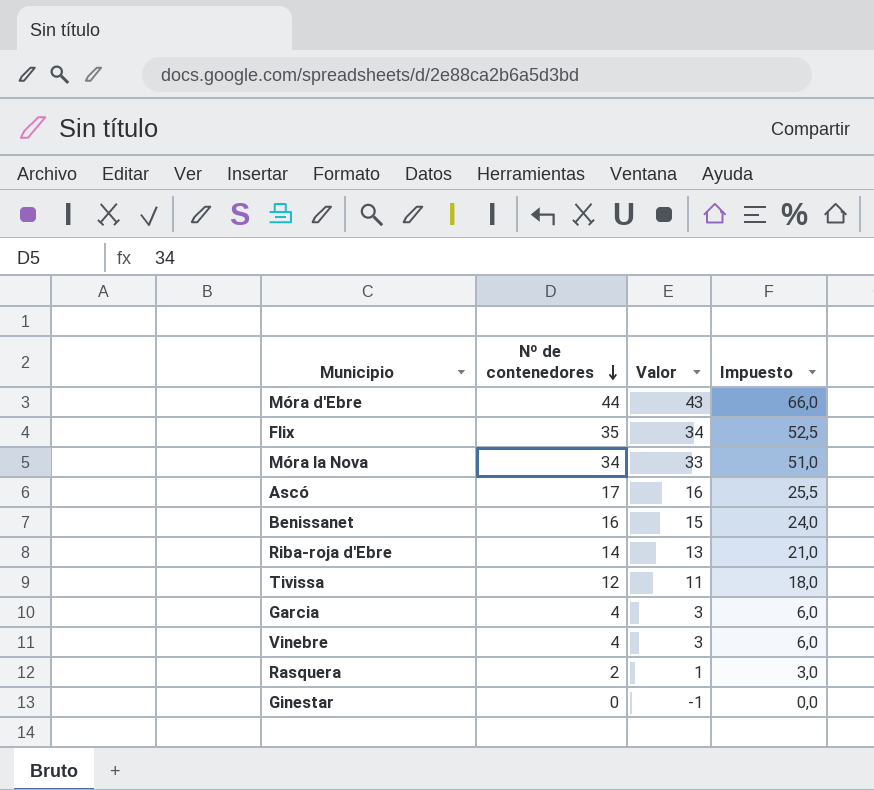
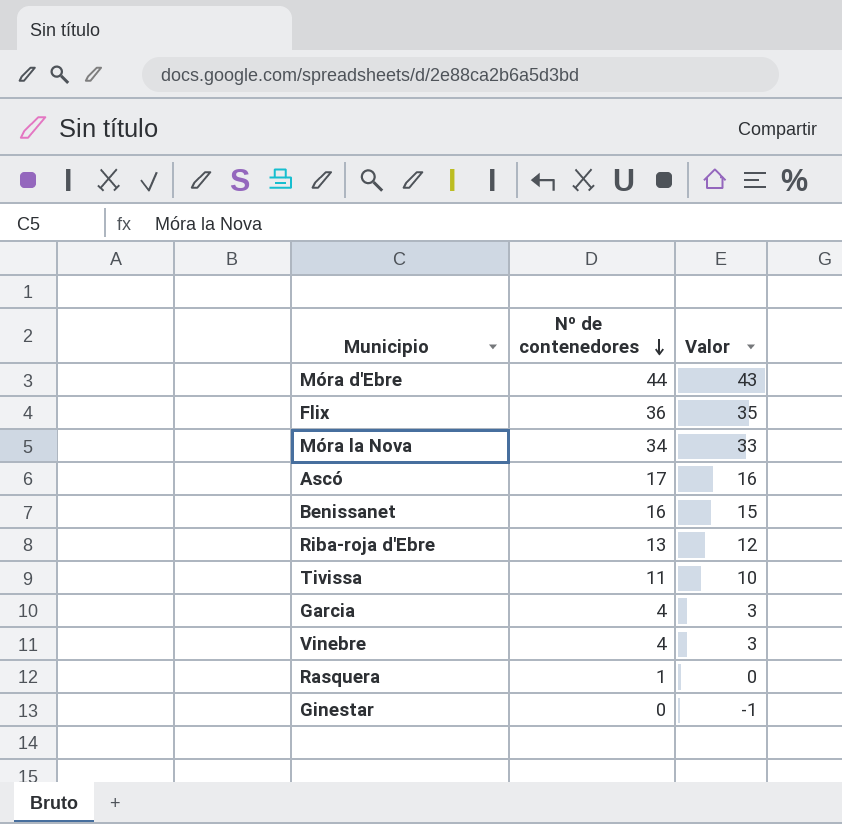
column Impuesto | formula: [Nº de contenedores] * 1,5 -> none
Flix | Nº de contenedores: 35 -> 36
Flix | Valor: 34 -> 35
Riba-roja d'Ebre | Nº de contenedores: 14 -> 13
Riba-roja d'Ebre | Valor: 13 -> 12
Tivissa | Nº de contenedores: 12 -> 11
Tivissa | Valor: 11 -> 10
Rasquera | Nº de contenedores: 2 -> 1
Rasquera | Valor: 1 -> 0

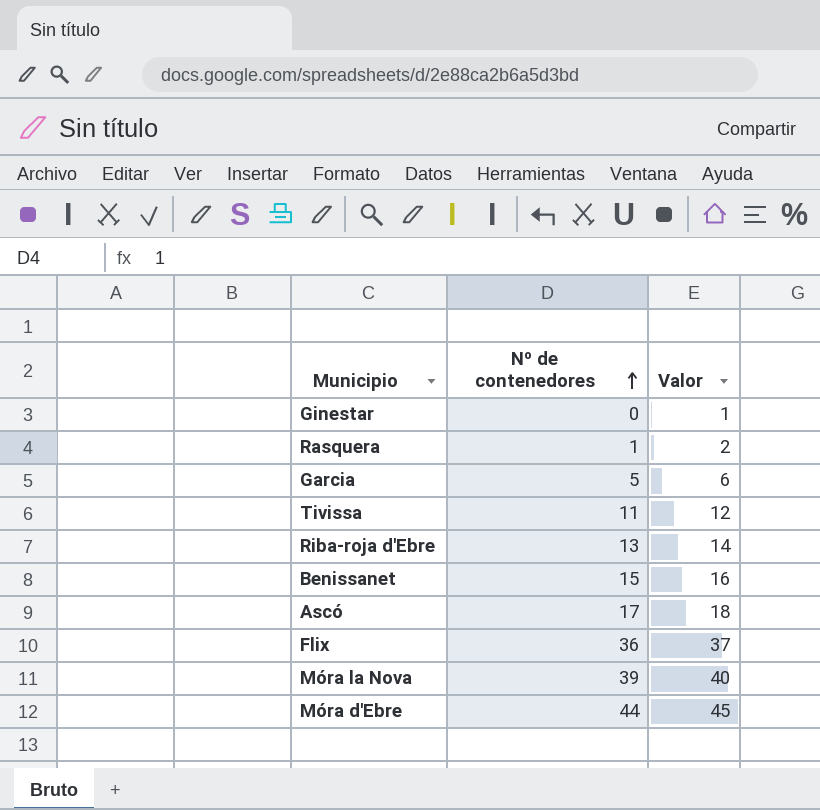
row order: Nº de contenedores descending -> Nº de contenedores ascending
column Valor | formula: [Nº de contenedores] - 1 -> [Nº de contenedores] + 1
row Vinebre: 4 | 3 -> none
Garcia | Nº de contenedores: 4 -> 5
Benissanet | Nº de contenedores: 16 -> 15
Móra la Nova | Nº de contenedores: 34 -> 39

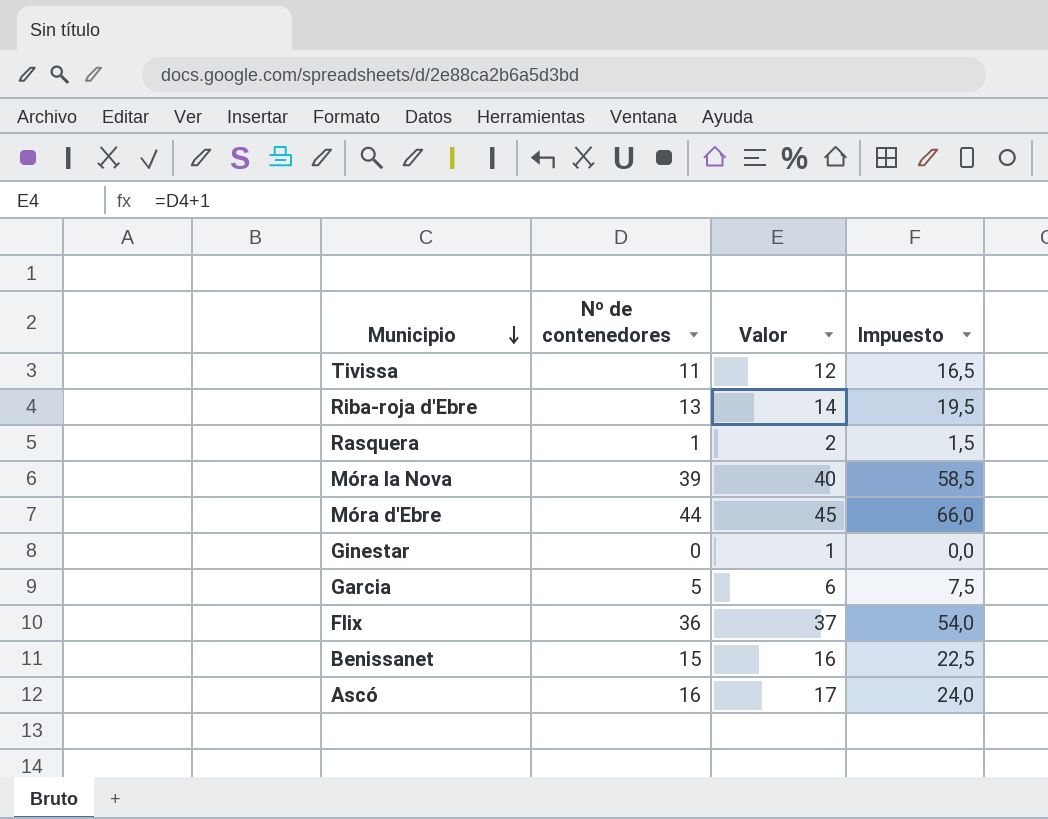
row order: Nº de contenedores ascending -> Municipio descending
column Impuesto | formula: none -> [Nº de contenedores] * 1,5
Ascó | Nº de contenedores: 17 -> 16
Ascó | Valor: 18 -> 17

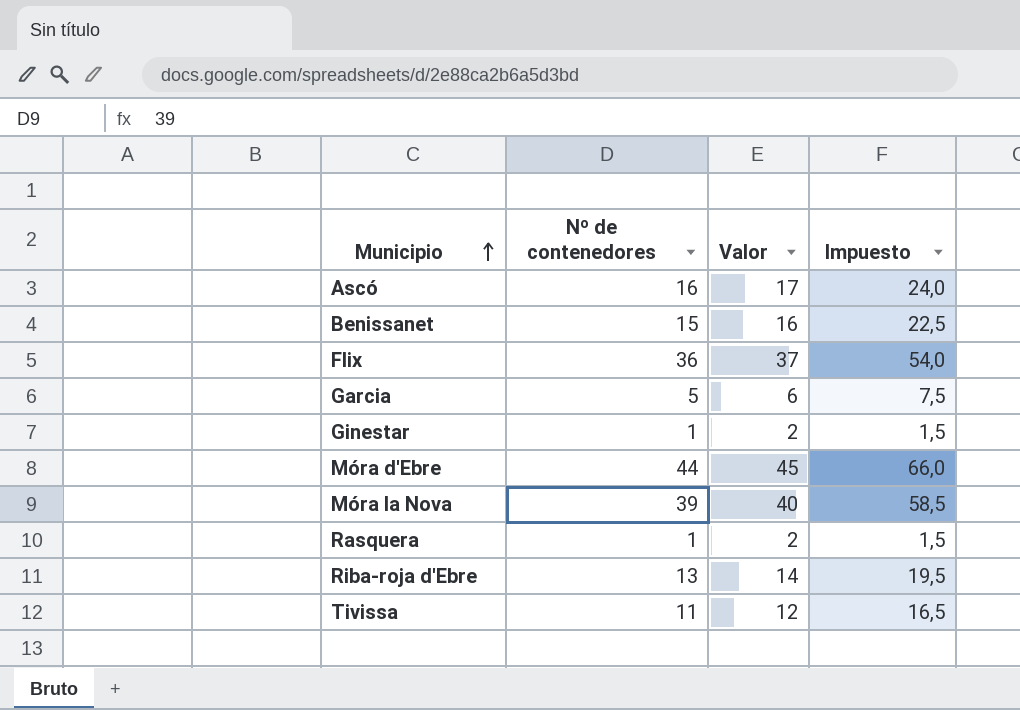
row order: Municipio descending -> Municipio ascending
Ginestar | Nº de contenedores: 0 -> 1
Ginestar | Valor: 1 -> 2
Ginestar | Impuesto: 0,0 -> 1,5

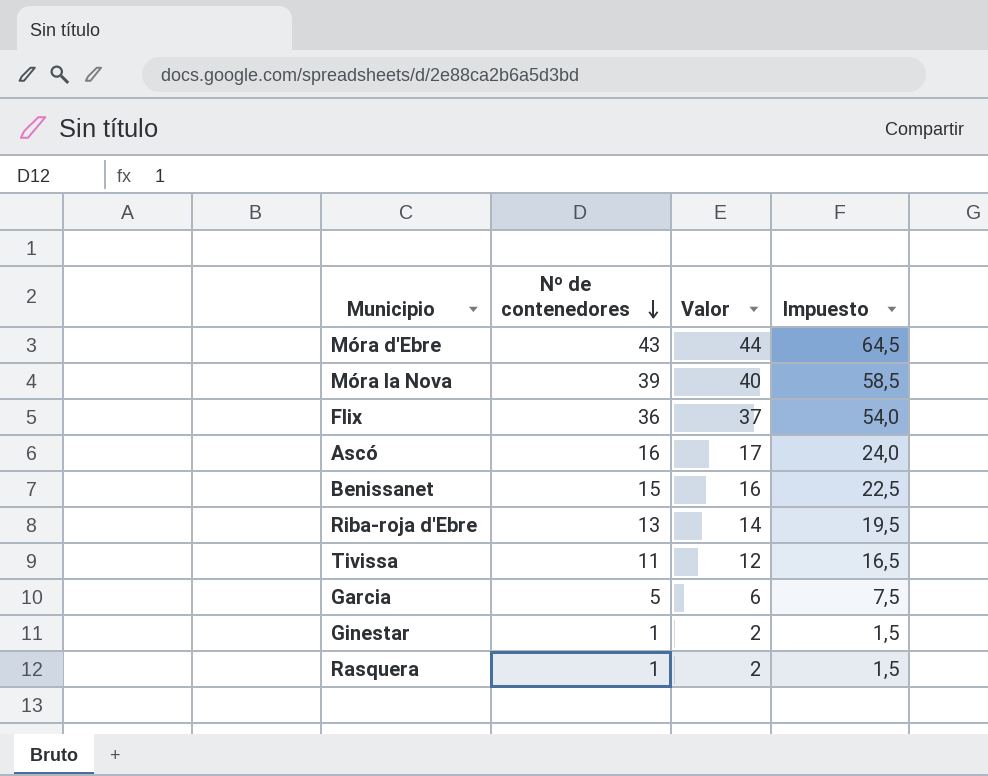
row order: Municipio ascending -> Nº de contenedores descending
Móra d'Ebre | Nº de contenedores: 44 -> 43
Móra d'Ebre | Valor: 45 -> 44
Móra d'Ebre | Impuesto: 66,0 -> 64,5

